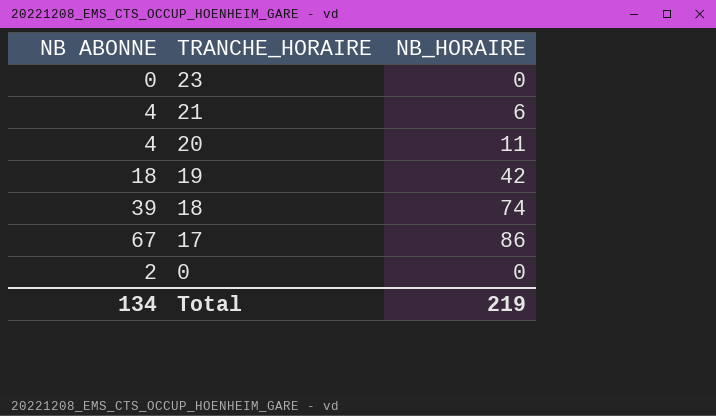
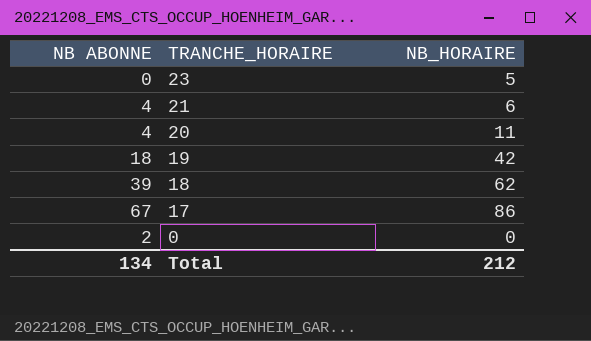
23 | NB_HORAIRE: 0 -> 5
18 | NB_HORAIRE: 74 -> 62
Total | NB_HORAIRE: 219 -> 212

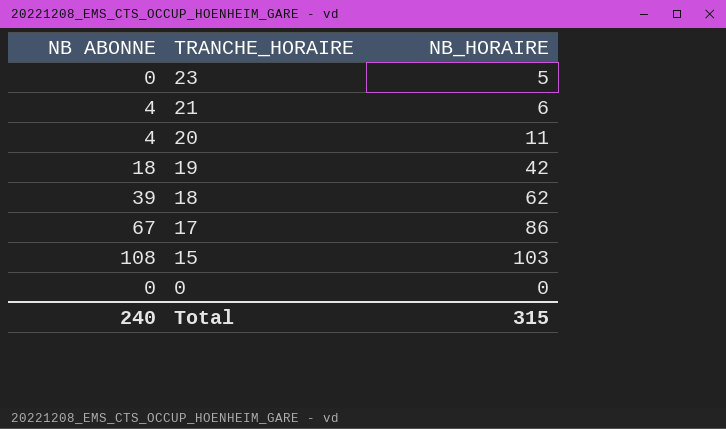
row 15: none -> 108 | 103
0 | NB ABONNE: 2 -> 0
Total | NB ABONNE: 134 -> 240
Total | NB_HORAIRE: 212 -> 315

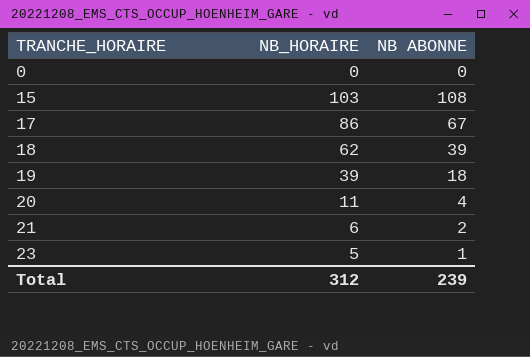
row order: TRANCHE_HORAIRE descending -> TRANCHE_HORAIRE ascending
column NB ABONNE | position: 1 -> 3
19 | NB_HORAIRE: 42 -> 39
21 | NB ABONNE: 4 -> 2
23 | NB ABONNE: 0 -> 1
Total | NB_HORAIRE: 315 -> 312
Total | NB ABONNE: 240 -> 239

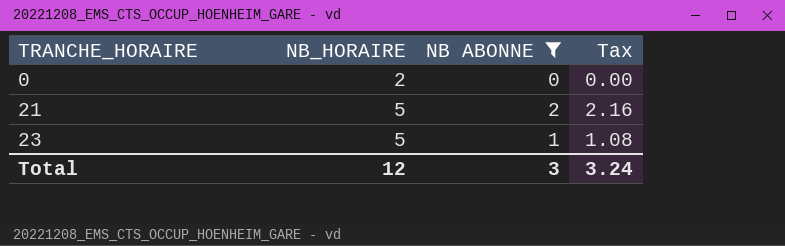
filter: none -> NB ABONNE <= 2
column Tax | formula: none -> [NB ABONNE] * 1.08
0 | NB_HORAIRE: 0 -> 2
21 | NB_HORAIRE: 6 -> 5
Total | NB_HORAIRE: 312 -> 12
Total | NB ABONNE: 239 -> 3

